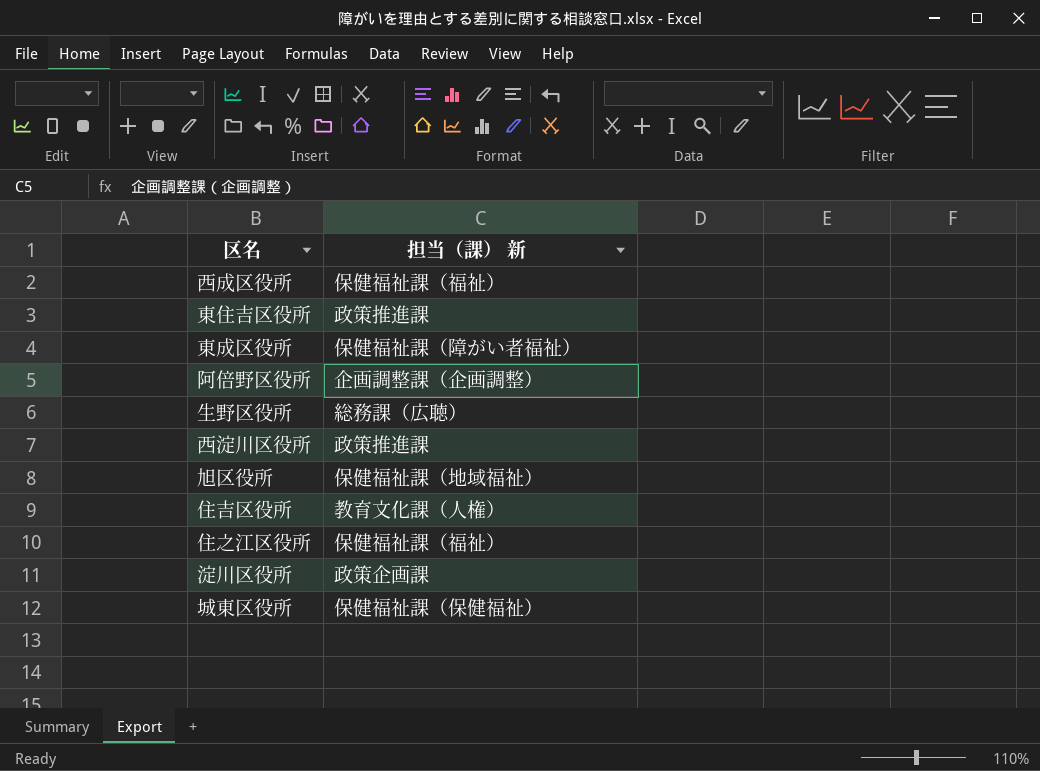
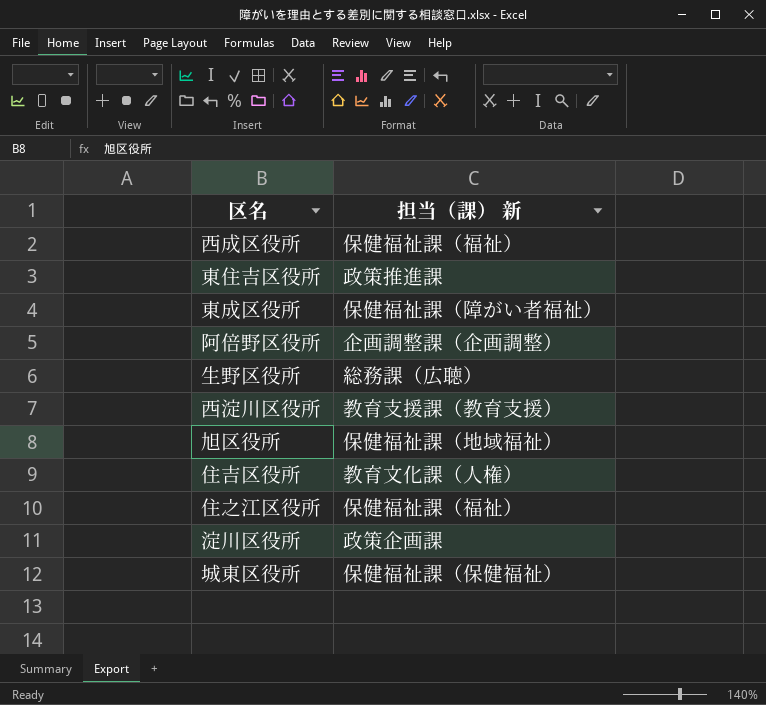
西淀川区役所 | 担当（課） 新: 政策推進課 -> 教育支援課（教育支援）

